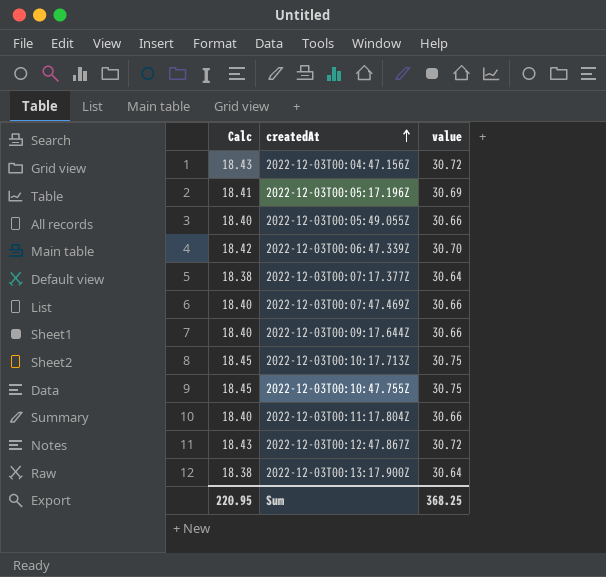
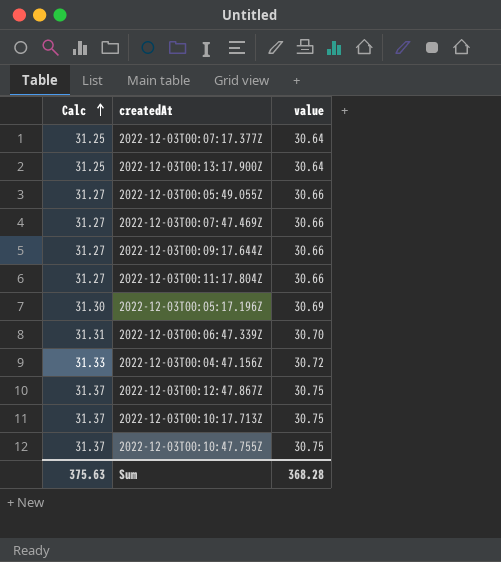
row order: createdAt ascending -> Calc ascending
column Calc | formula: [value] * 0.6 -> [value] * 1.02
2022-12-03T00:12:47.867Z | value: 30.72 -> 30.75
Sum | Calc: 220.95 -> 375.63
Sum | value: 368.25 -> 368.28

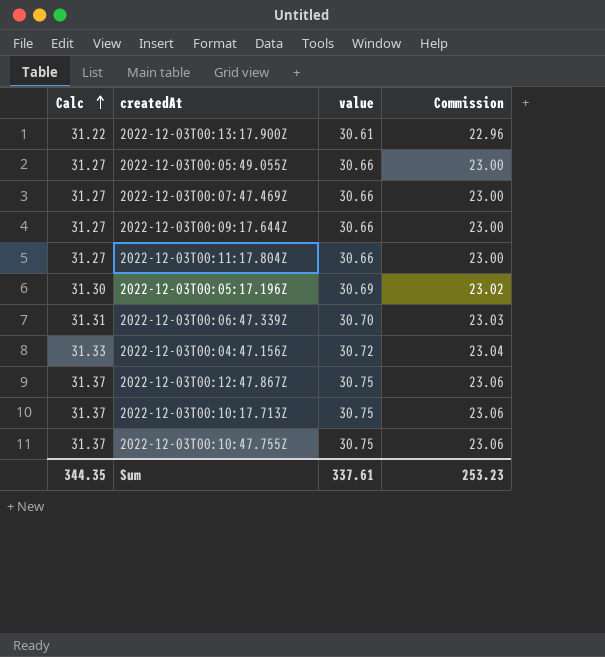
column Commission | formula: none -> [value] * 0.75
row 2022-12-03T00:07:17.377Z: 31.25 | 30.64 -> none
2022-12-03T00:13:17.900Z | Calc: 31.25 -> 31.22
2022-12-03T00:13:17.900Z | value: 30.64 -> 30.61
Sum | Calc: 375.63 -> 344.35
Sum | value: 368.28 -> 337.61

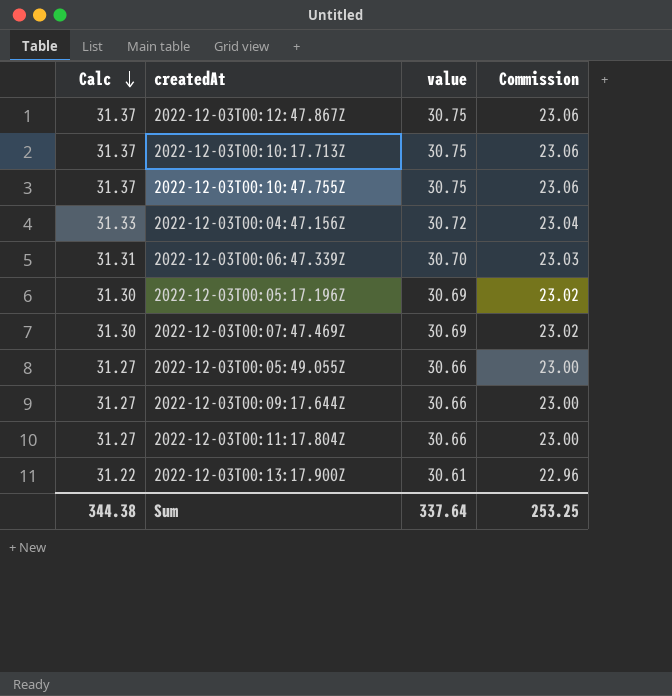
row order: Calc ascending -> Calc descending
2022-12-03T00:07:47.469Z | Calc: 31.27 -> 31.30
2022-12-03T00:07:47.469Z | value: 30.66 -> 30.69
2022-12-03T00:07:47.469Z | Commission: 23.00 -> 23.02
Sum | Calc: 344.35 -> 344.38
Sum | value: 337.61 -> 337.64
Sum | Commission: 253.23 -> 253.25

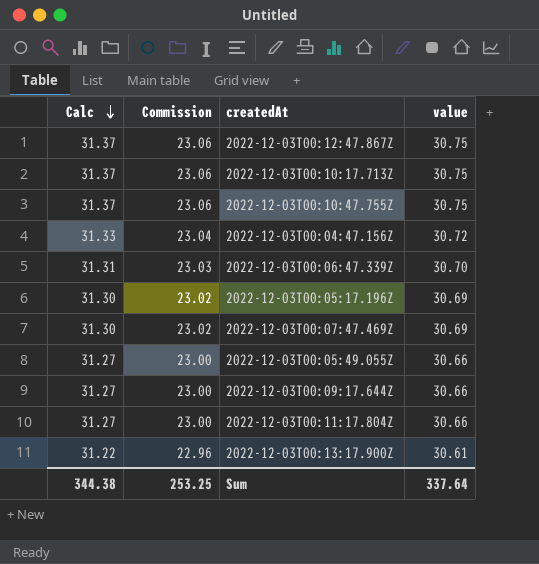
column Commission | position: 4 -> 2

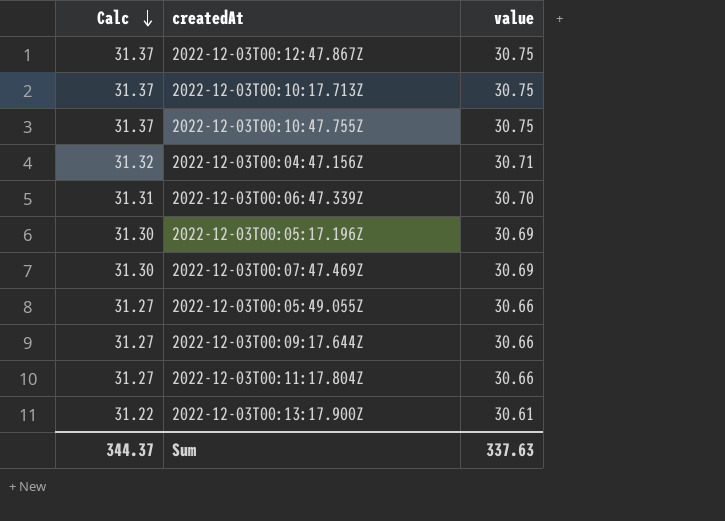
column Commission | formula: [value] * 0.75 -> none
2022-12-03T00:04:47.156Z | Calc: 31.33 -> 31.32
2022-12-03T00:04:47.156Z | value: 30.72 -> 30.71
Sum | Calc: 344.38 -> 344.37
Sum | value: 337.64 -> 337.63

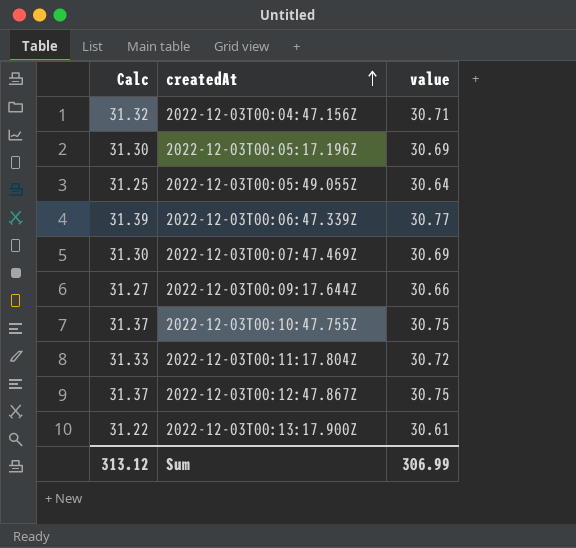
row order: Calc descending -> createdAt ascending
row 2022-12-03T00:10:17.713Z: 31.37 | 30.75 -> none
2022-12-03T00:05:49.055Z | Calc: 31.27 -> 31.25
2022-12-03T00:05:49.055Z | value: 30.66 -> 30.64
2022-12-03T00:06:47.339Z | Calc: 31.31 -> 31.39
2022-12-03T00:06:47.339Z | value: 30.70 -> 30.77
2022-12-03T00:11:17.804Z | Calc: 31.27 -> 31.33
2022-12-03T00:11:17.804Z | value: 30.66 -> 30.72
Sum | Calc: 344.37 -> 313.12
Sum | value: 337.63 -> 306.99

